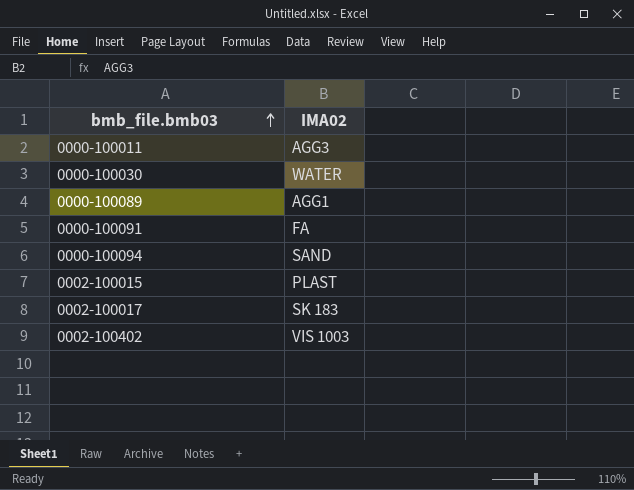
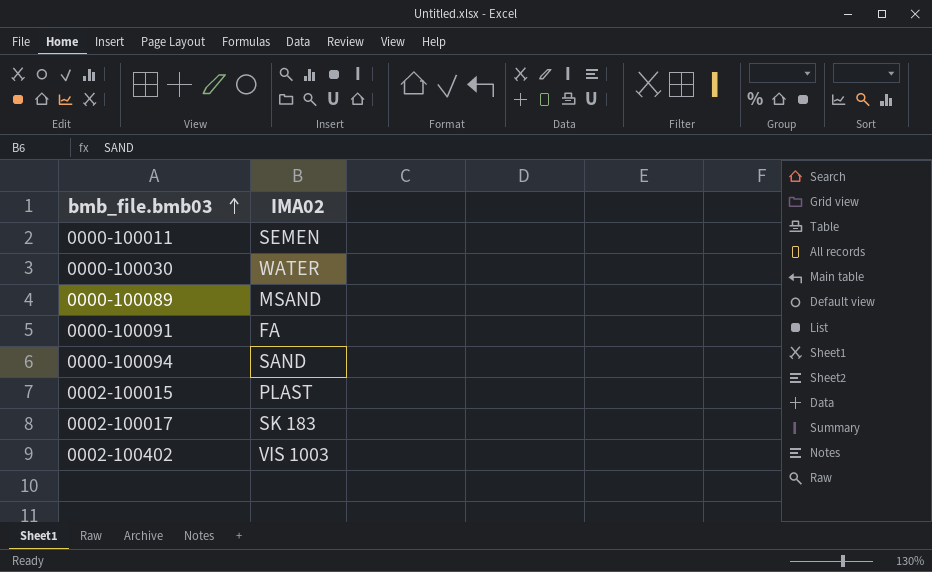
0000-100011 | IMA02: AGG3 -> SEMEN
0000-100089 | IMA02: AGG1 -> MSAND

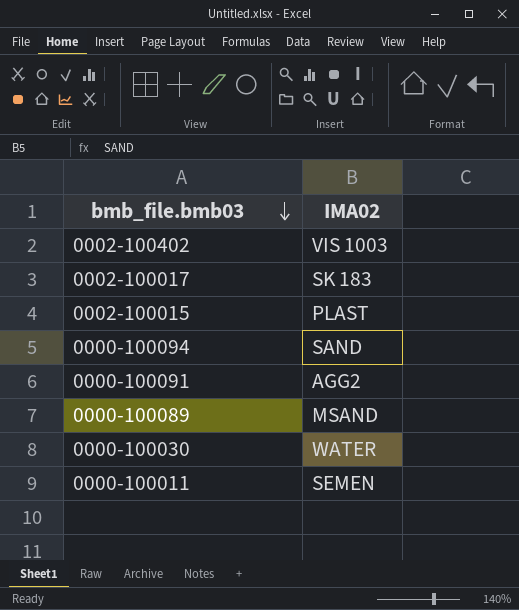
row order: bmb_file.bmb03 ascending -> bmb_file.bmb03 descending
0000-100091 | IMA02: FA -> AGG2

